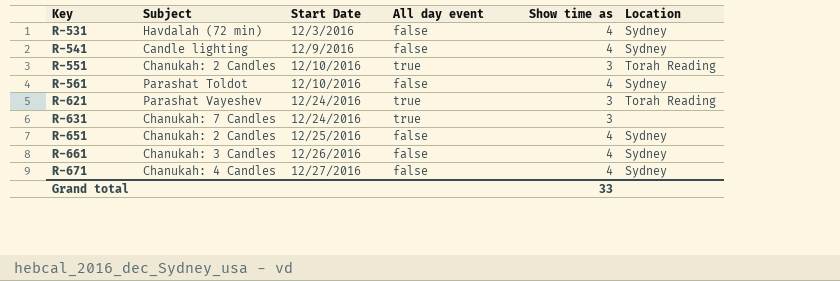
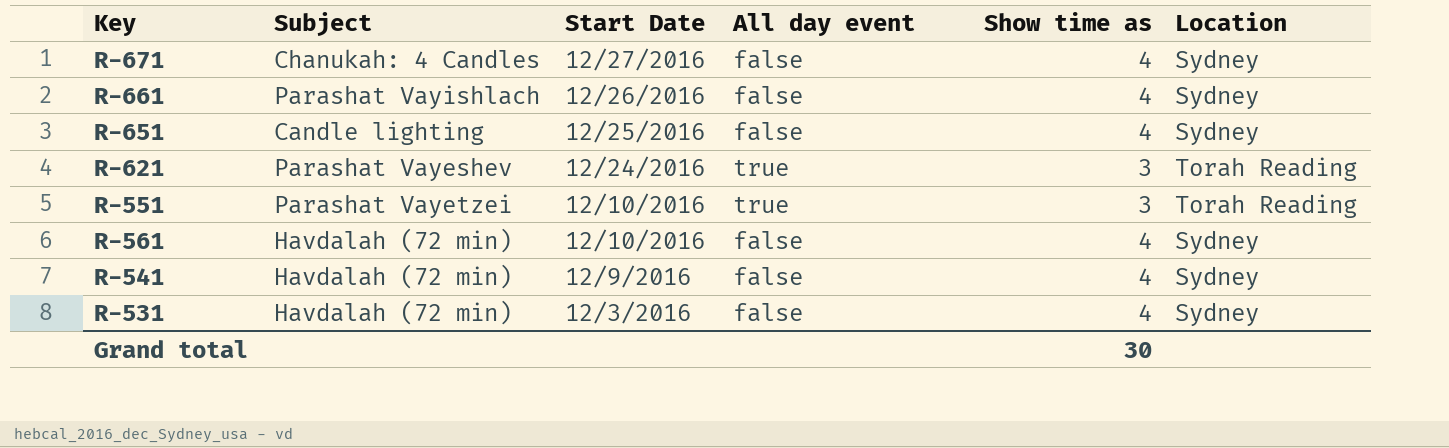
row order: Key ascending -> Start Date descending
row R-631: Chanukah: 7 Candles | 12/24/2016 | true | 3 | none -> none
R-661 | Subject: Chanukah: 3 Candles -> Parashat Vayishlach
R-651 | Subject: Chanukah: 2 Candles -> Candle lighting
R-551 | Subject: Chanukah: 2 Candles -> Parashat Vayetzei
R-561 | Subject: Parashat Toldot -> Havdalah (72 min)
R-541 | Subject: Candle lighting -> Havdalah (72 min)
Grand total | Show time as: 33 -> 30

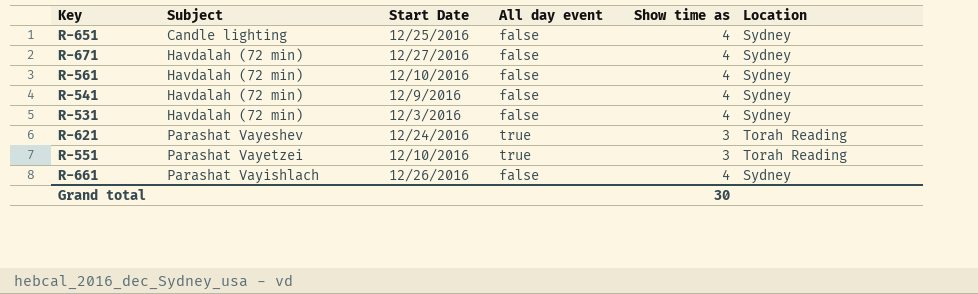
row order: Start Date descending -> Subject ascending
R-671 | Subject: Chanukah: 4 Candles -> Havdalah (72 min)

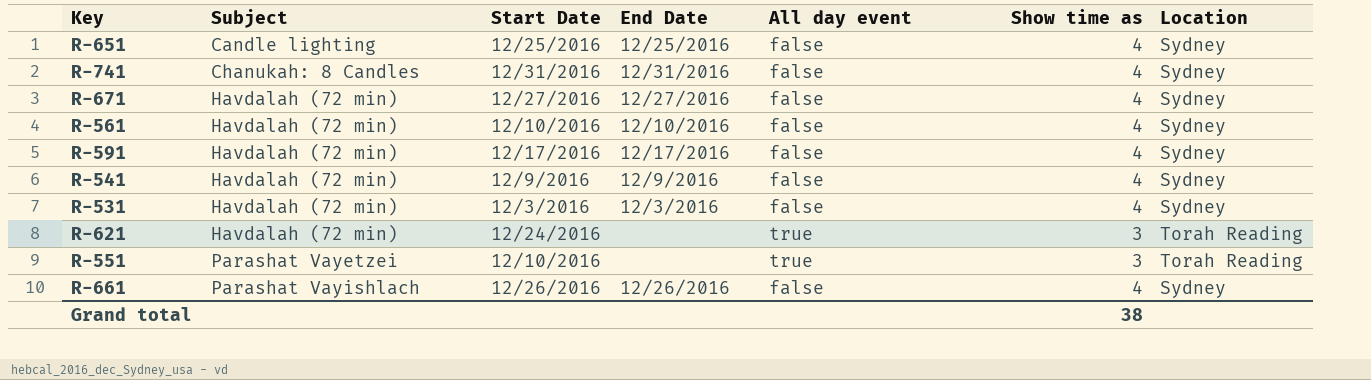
column End Date | position: none -> 4
row R-741: none -> Chanukah: 8 Candles | 12/31/2016 | 12/31/2016 | false | 4 | Sydney
row R-591: none -> Havdalah (72 min) | 12/17/2016 | 12/17/2016 | false | 4 | Sydney
R-621 | Subject: Parashat Vayeshev -> Havdalah (72 min)
Grand total | Show time as: 30 -> 38

